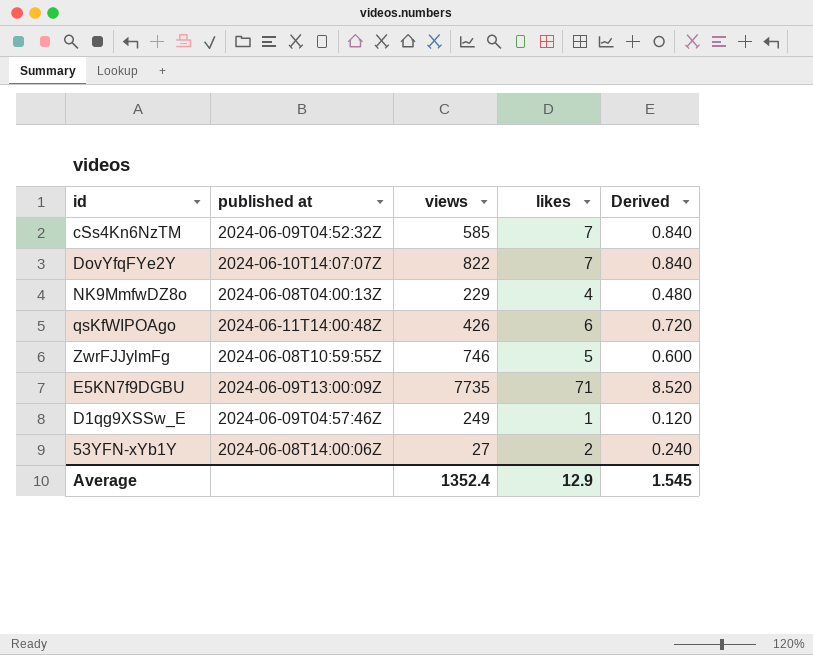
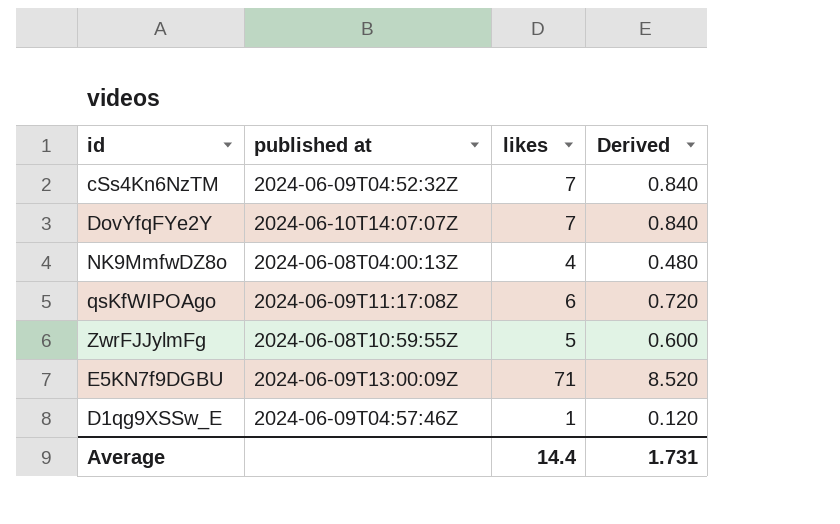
column views | position: 3 -> none
row 53YFN-xYb1Y: 2024-06-08T14:00:06Z | 27 | 2 | 0.240 -> none
qsKfWIPOAgo | published at: 2024-06-11T14:00:48Z -> 2024-06-09T11:17:08Z
Average | likes: 12.9 -> 14.4
Average | Derived: 1.545 -> 1.731

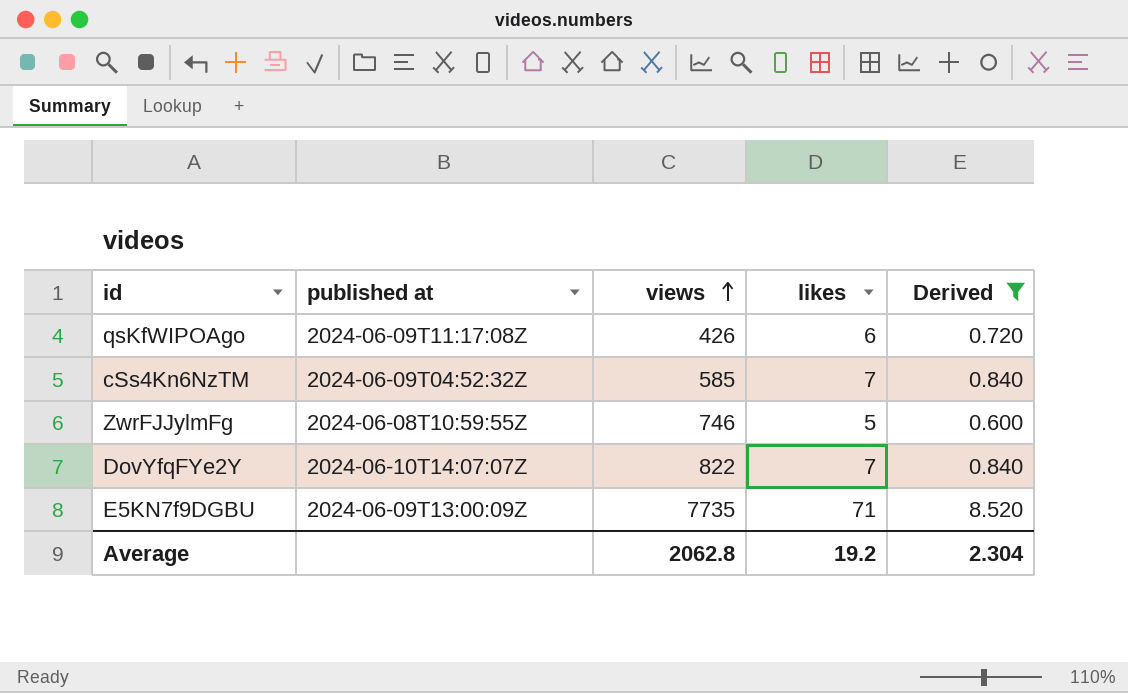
filter: none -> Derived >= 0.600
row order: none -> views ascending
column views | position: none -> 3
Average | likes: 14.4 -> 19.2
Average | Derived: 1.731 -> 2.304

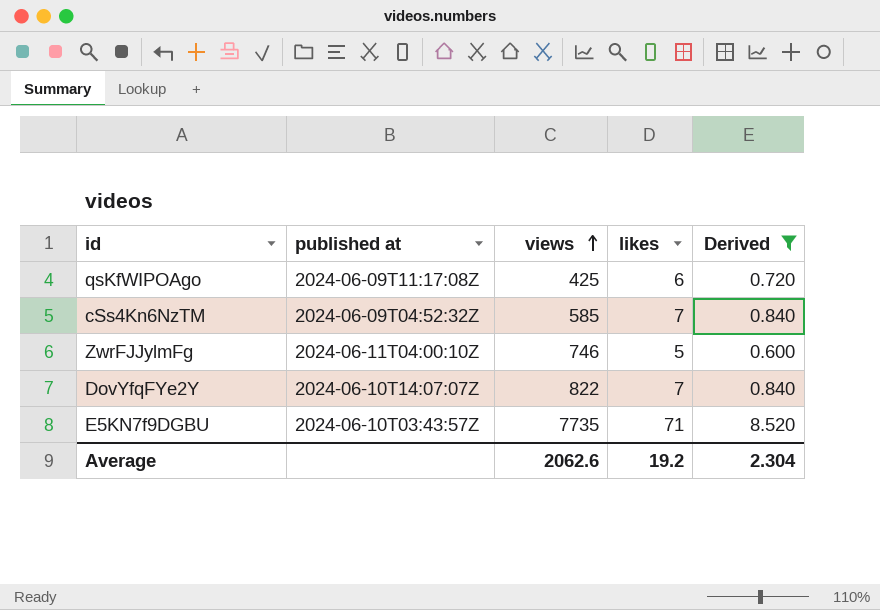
qsKfWIPOAgo | views: 426 -> 425
ZwrFJJylmFg | published at: 2024-06-08T10:59:55Z -> 2024-06-11T04:00:10Z
E5KN7f9DGBU | published at: 2024-06-09T13:00:09Z -> 2024-06-10T03:43:57Z
Average | views: 2062.8 -> 2062.6

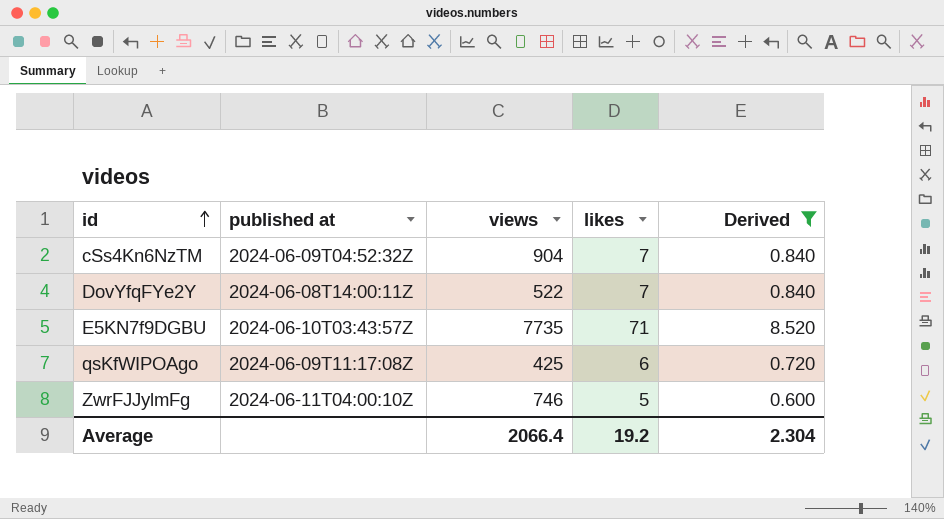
row order: views ascending -> id ascending
cSs4Kn6NzTM | views: 585 -> 904
DovYfqFYe2Y | published at: 2024-06-10T14:07:07Z -> 2024-06-08T14:00:11Z
DovYfqFYe2Y | views: 822 -> 522
Average | views: 2062.6 -> 2066.4

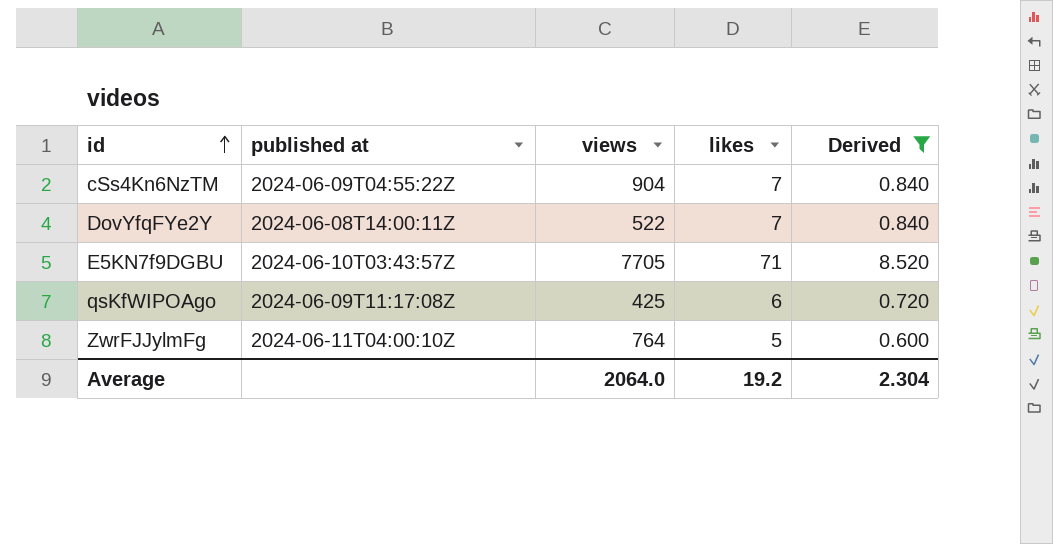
cSs4Kn6NzTM | published at: 2024-06-09T04:52:32Z -> 2024-06-09T04:55:22Z
E5KN7f9DGBU | views: 7735 -> 7705
ZwrFJJylmFg | views: 746 -> 764
Average | views: 2066.4 -> 2064.0

